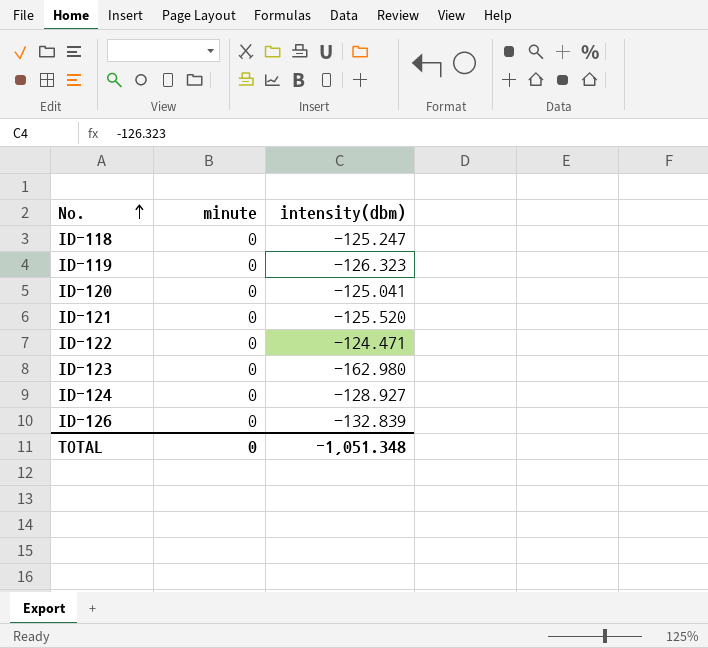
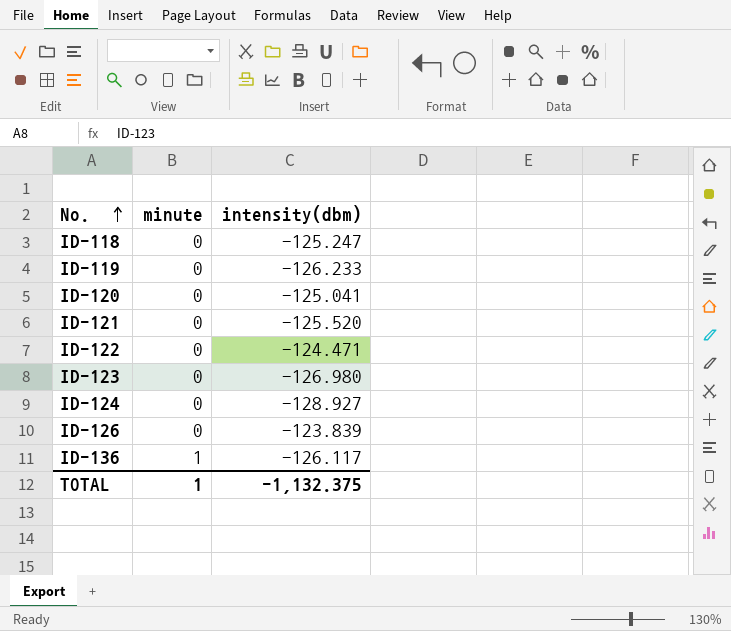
ID-119 | intensity(dbm): -126.323 -> -126.233
ID-123 | intensity(dbm): -162.980 -> -126.980
ID-126 | intensity(dbm): -132.839 -> -123.839
row ID-136: none -> 1 | -126.117
TOTAL | minute: 0 -> 1
TOTAL | intensity(dbm): -1,051.348 -> -1,132.375

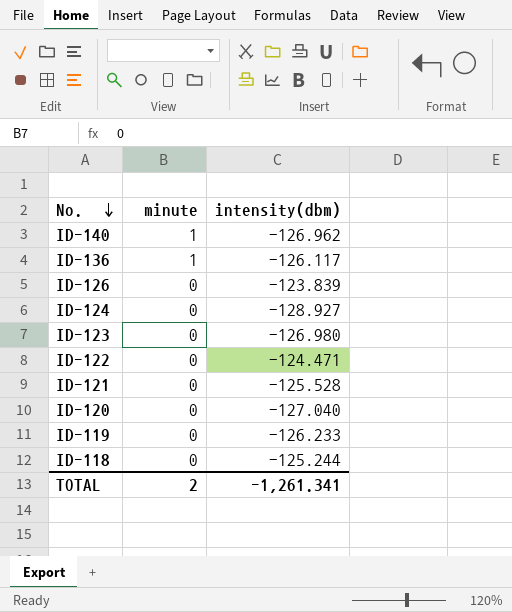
row order: No. ascending -> No. descending
row ID-140: none -> 1 | -126.962
ID-121 | intensity(dbm): -125.520 -> -125.528
ID-120 | intensity(dbm): -125.041 -> -127.040
ID-118 | intensity(dbm): -125.247 -> -125.244
TOTAL | minute: 1 -> 2
TOTAL | intensity(dbm): -1,132.375 -> -1,261.341

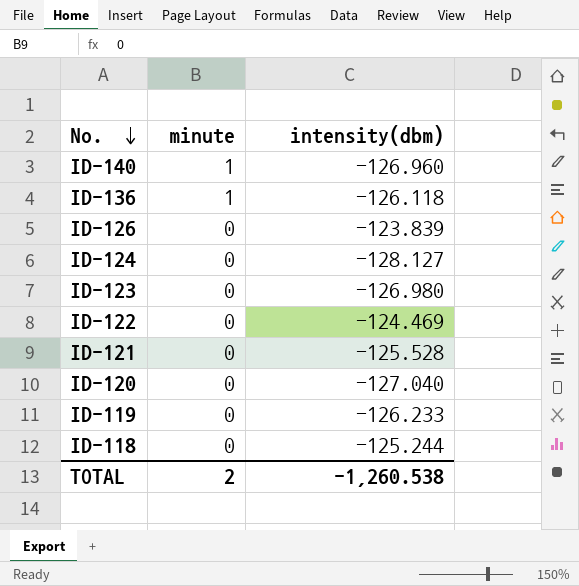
ID-140 | intensity(dbm): -126.962 -> -126.960
ID-136 | intensity(dbm): -126.117 -> -126.118
ID-124 | intensity(dbm): -128.927 -> -128.127
ID-122 | intensity(dbm): -124.471 -> -124.469
TOTAL | intensity(dbm): -1,261.341 -> -1,260.538

